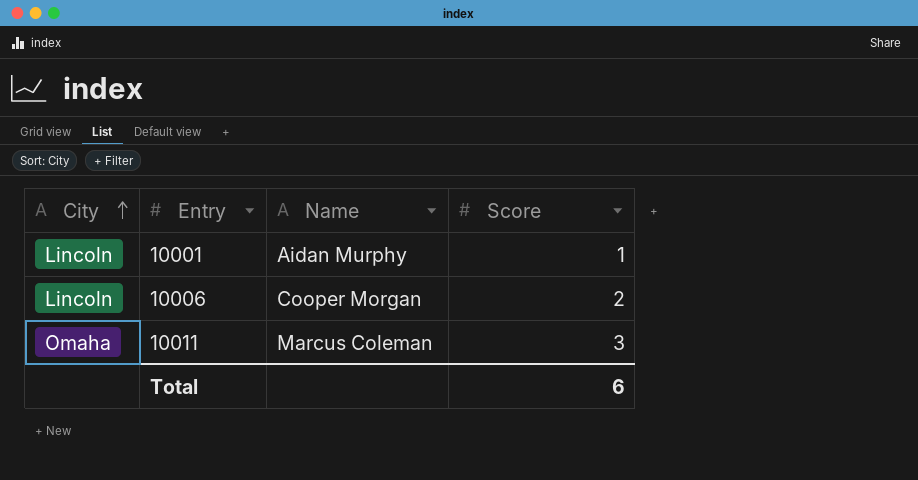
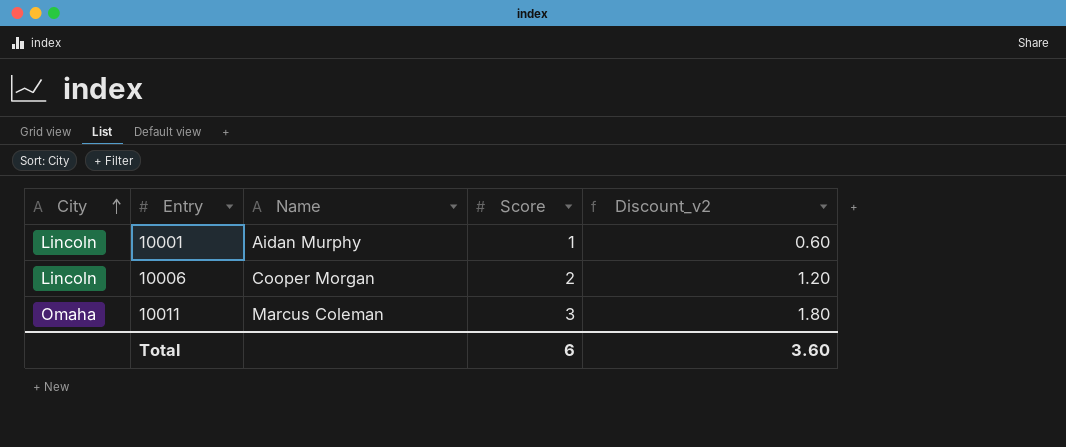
column Discount_v2 | formula: none -> [Score] * 0.6

